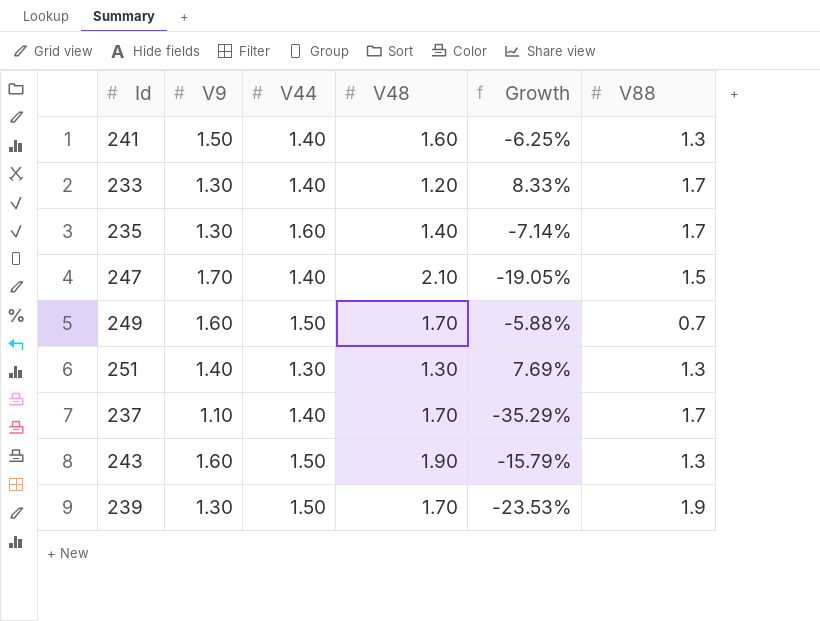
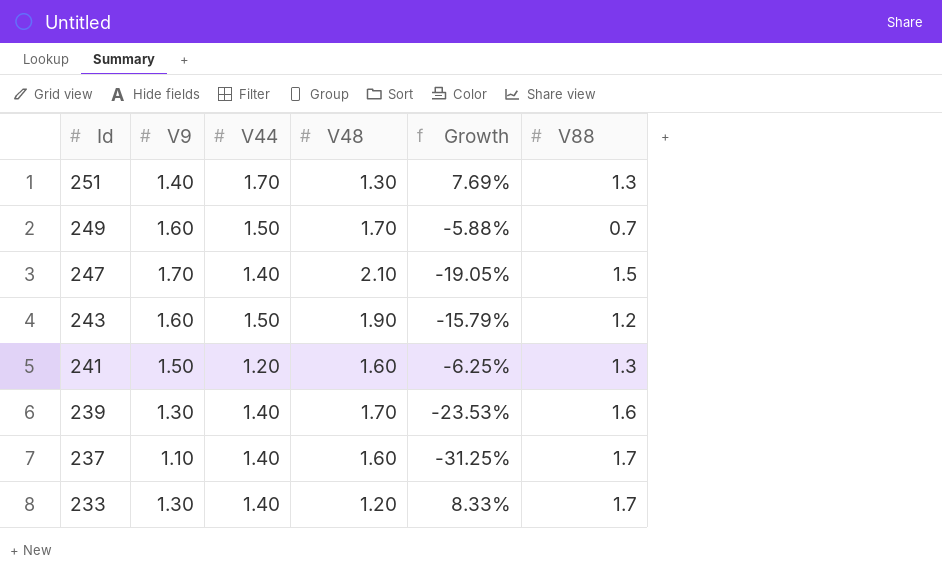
row order: none -> Id descending
row 235: 1.30 | 1.60 | 1.40 | -7.14% | 1.7 -> none
251 | V44: 1.30 -> 1.70
243 | V88: 1.3 -> 1.2
241 | V44: 1.40 -> 1.20
239 | V44: 1.50 -> 1.40
239 | V88: 1.9 -> 1.6
237 | V48: 1.70 -> 1.60
237 | Growth: -35.29% -> -31.25%

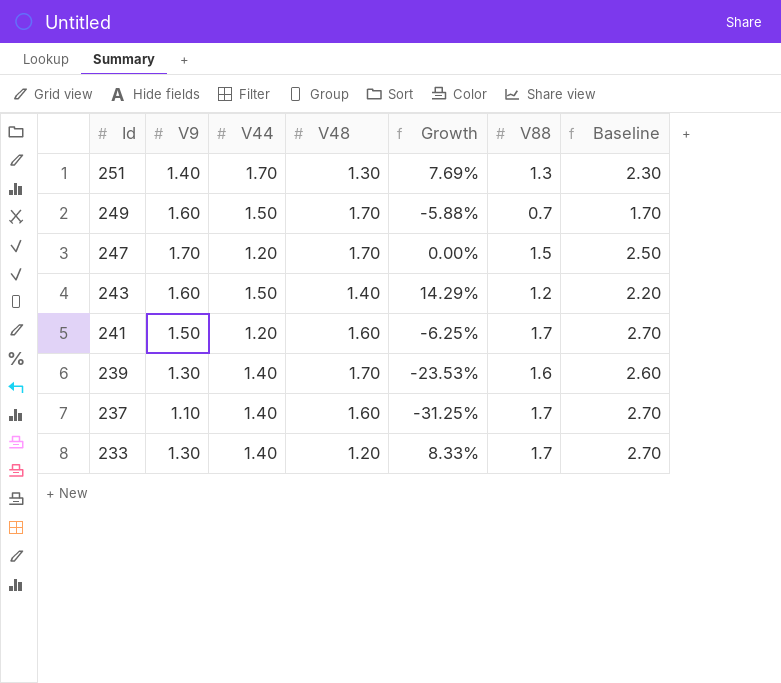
column Baseline | formula: none -> [V88] + 1
247 | V44: 1.40 -> 1.20
247 | V48: 2.10 -> 1.70
247 | Growth: -19.05% -> 0.00%
243 | V48: 1.90 -> 1.40
243 | Growth: -15.79% -> 14.29%
241 | V88: 1.3 -> 1.7

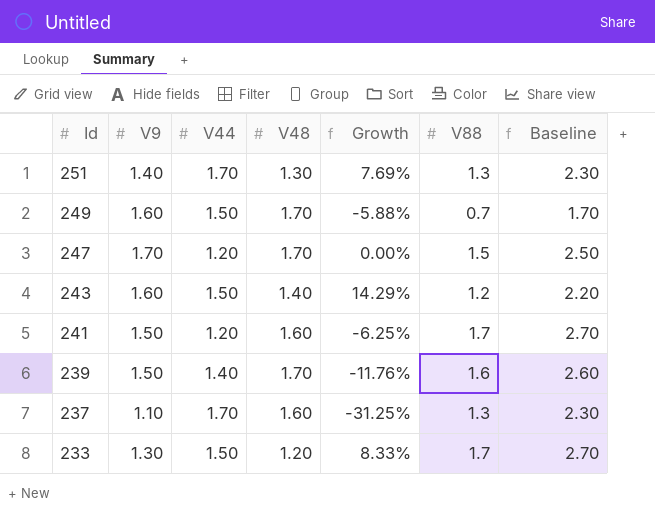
239 | V9: 1.30 -> 1.50
239 | Growth: -23.53% -> -11.76%
237 | V44: 1.40 -> 1.70
237 | V88: 1.7 -> 1.3
237 | Baseline: 2.70 -> 2.30
233 | V44: 1.40 -> 1.50

